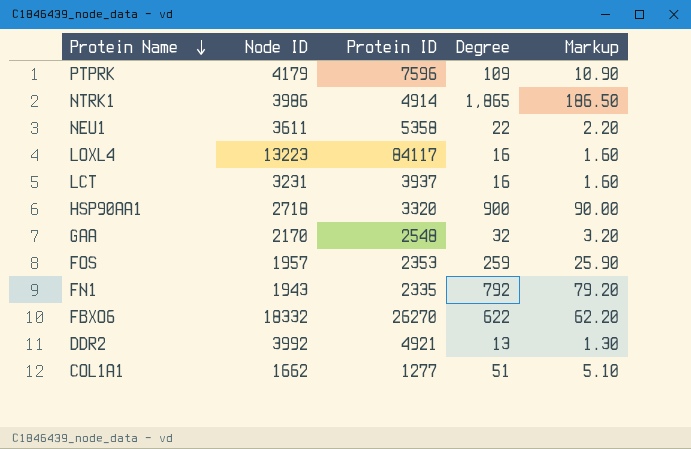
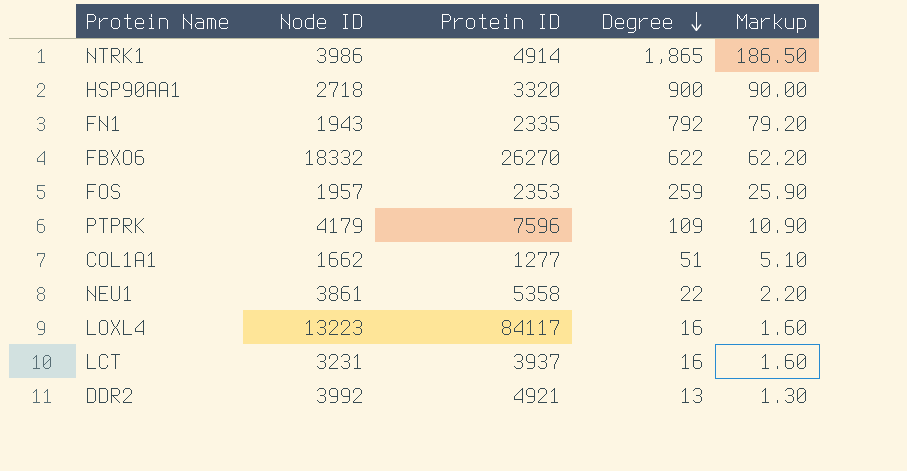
row order: Protein Name descending -> Degree descending
row GAA: 2170 | 2548 | 32 | 3.20 -> none
NEU1 | Node ID: 3611 -> 3861

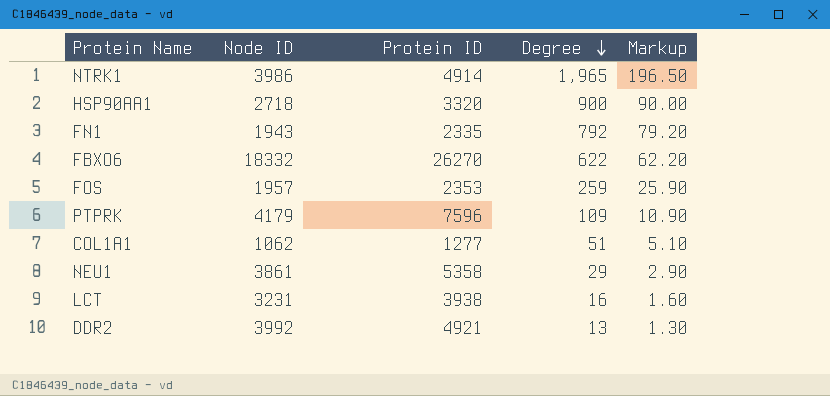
row LOXL4: 13223 | 84117 | 16 | 1.60 -> none
NTRK1 | Degree: 1,865 -> 1,965
NTRK1 | Markup: 186.50 -> 196.50
COL1A1 | Node ID: 1662 -> 1062
NEU1 | Degree: 22 -> 29
NEU1 | Markup: 2.20 -> 2.90
LCT | Protein ID: 3937 -> 3938

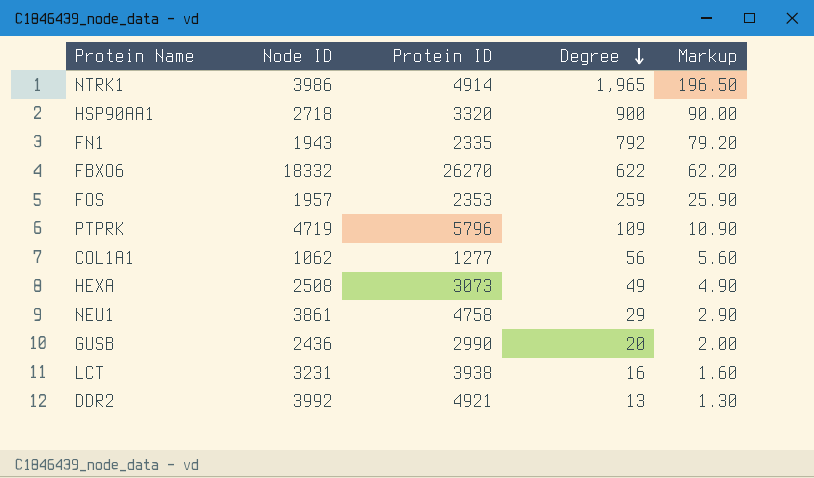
PTPRK | Node ID: 4179 -> 4719
PTPRK | Protein ID: 7596 -> 5796
COL1A1 | Degree: 51 -> 56
COL1A1 | Markup: 5.10 -> 5.60
row HEXA: none -> 2508 | 3073 | 49 | 4.90
NEU1 | Protein ID: 5358 -> 4758
row GUSB: none -> 2436 | 2990 | 20 | 2.00

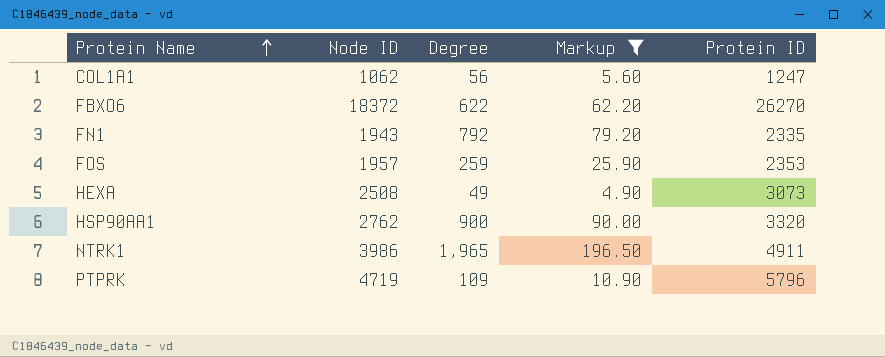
filter: none -> Markup >= 4.90
row order: Degree descending -> Protein Name ascending
column Protein ID | position: 3 -> 5
COL1A1 | Protein ID: 1277 -> 1247
FBXO6 | Node ID: 18332 -> 18372
HSP90AA1 | Node ID: 2718 -> 2762
NTRK1 | Protein ID: 4914 -> 4911

